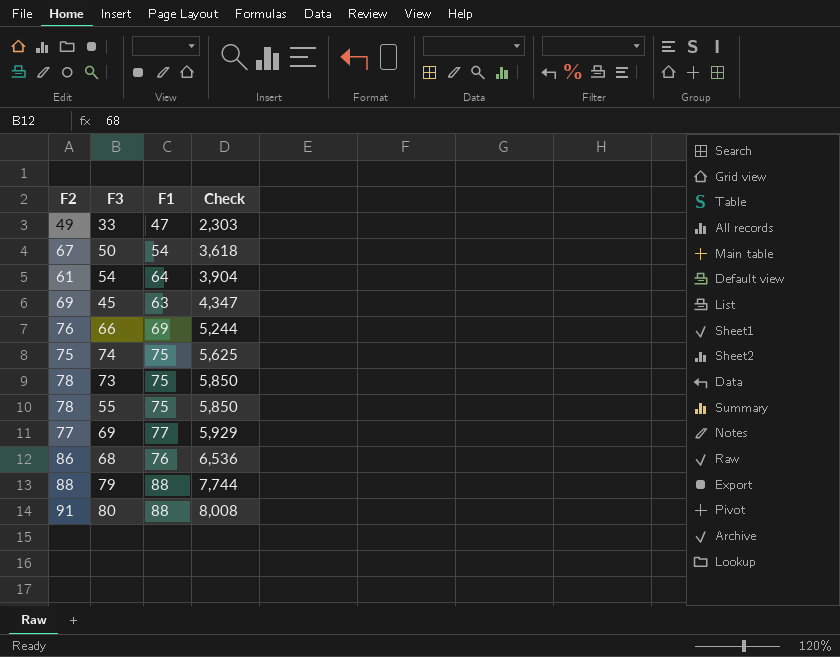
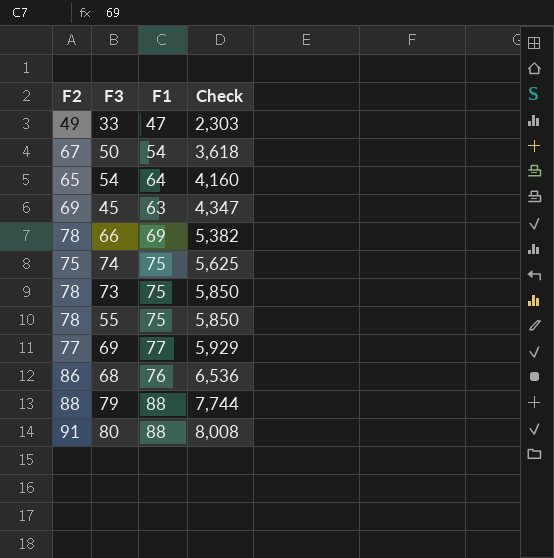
54 | F2: 61 -> 65
54 | Check: 3,904 -> 4,160
66 | F2: 76 -> 78
66 | Check: 5,244 -> 5,382

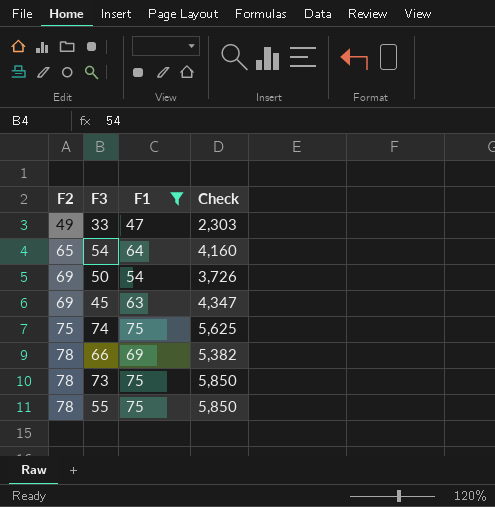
filter: none -> F1 <= 75
row order: Check ascending -> F2 ascending
50 | F2: 67 -> 69
50 | Check: 3,618 -> 3,726

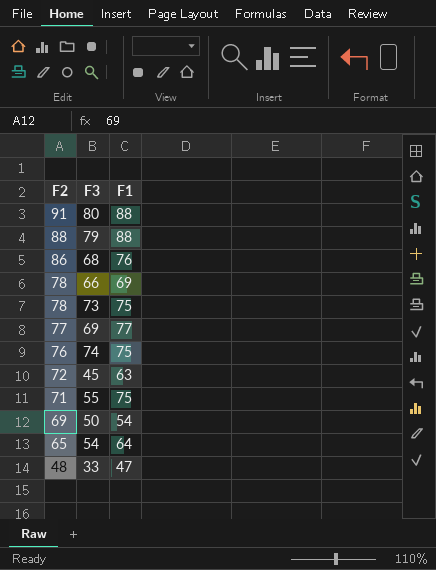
filter: F1 <= 75 -> none
row order: F2 ascending -> F2 descending
column Check | formula: [F2] * [F1] -> none
74 | F2: 75 -> 76
45 | F2: 69 -> 72
55 | F2: 78 -> 71
33 | F2: 49 -> 48

